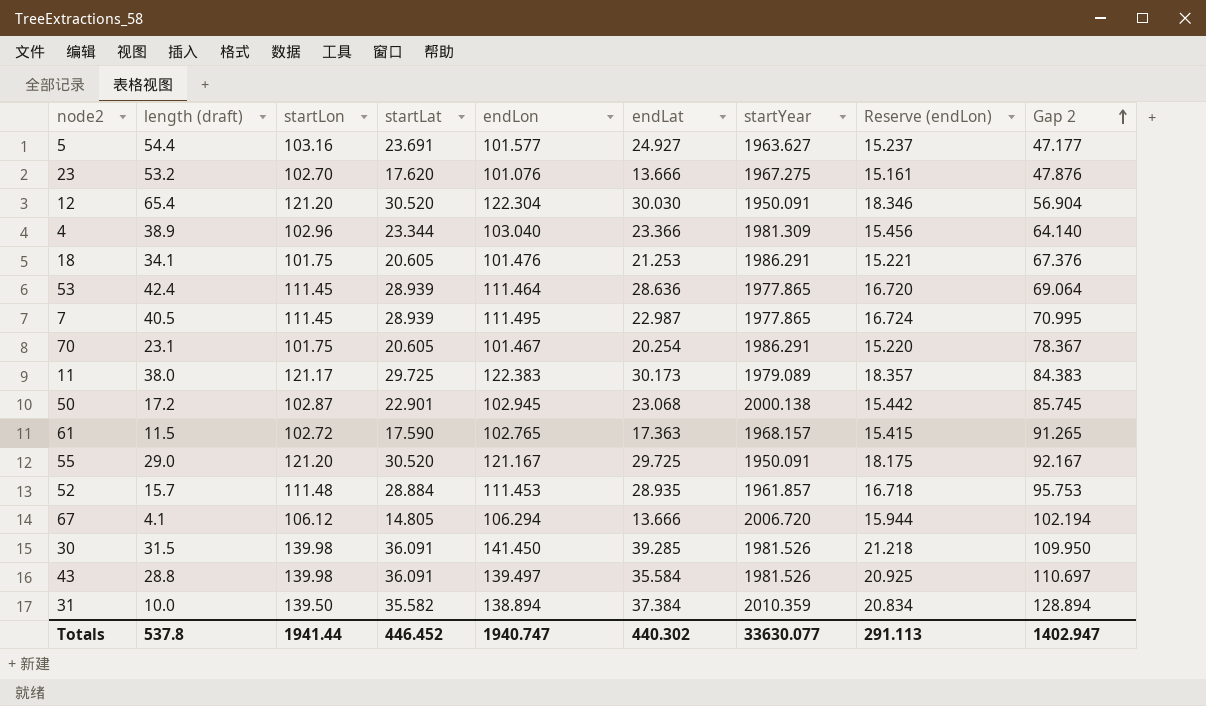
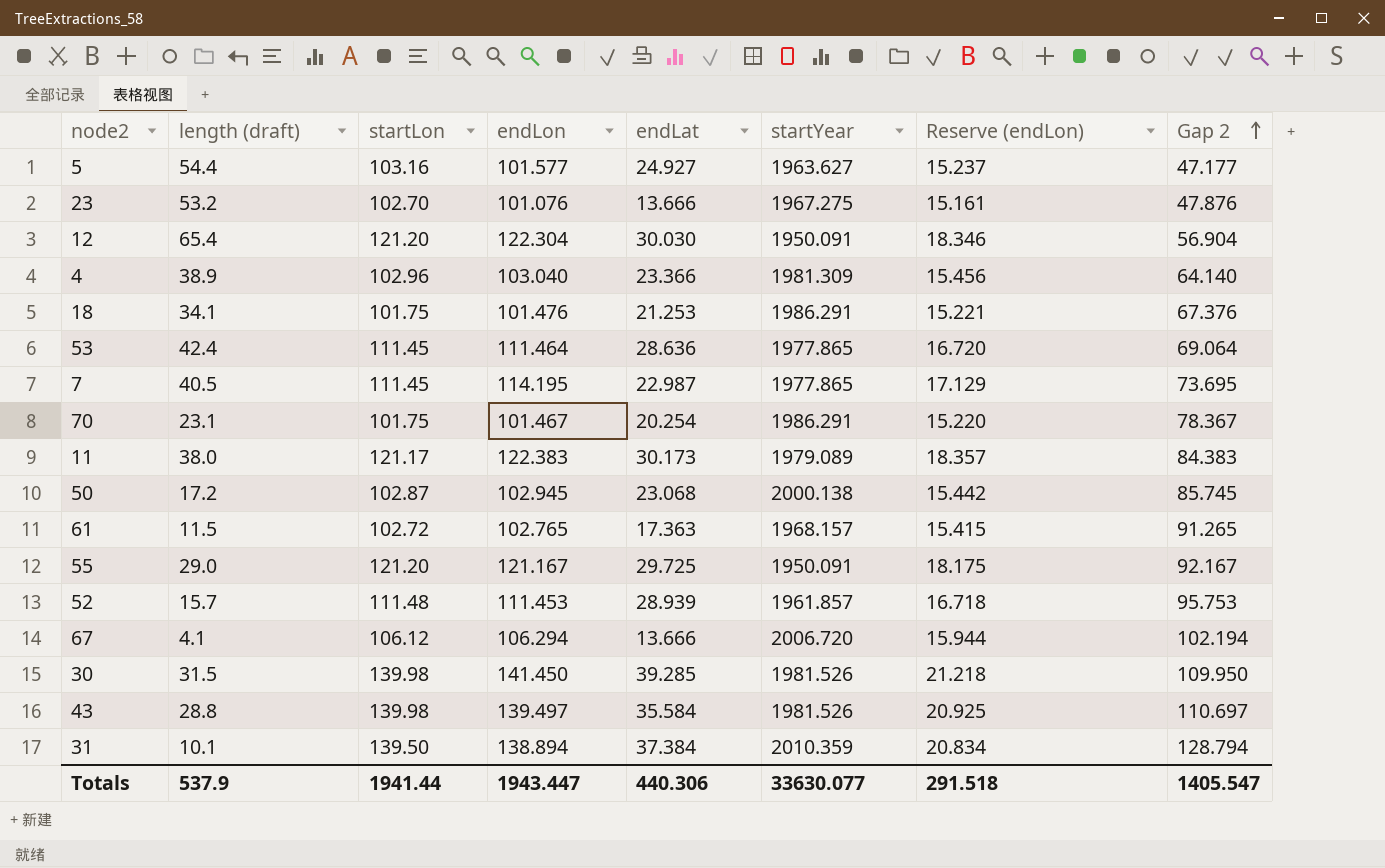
column startLat | position: 4 -> none
7 | endLon: 111.495 -> 114.195
7 | Reserve (endLon): 16.724 -> 17.129
7 | Gap 2: 70.995 -> 73.695
52 | endLat: 28.935 -> 28.939
31 | length (draft): 10.0 -> 10.1
31 | Gap 2: 128.894 -> 128.794
Totals | length (draft): 537.8 -> 537.9
Totals | endLon: 1940.747 -> 1943.447
Totals | endLat: 440.302 -> 440.306
Totals | Reserve (endLon): 291.113 -> 291.518
Totals | Gap 2: 1402.947 -> 1405.547

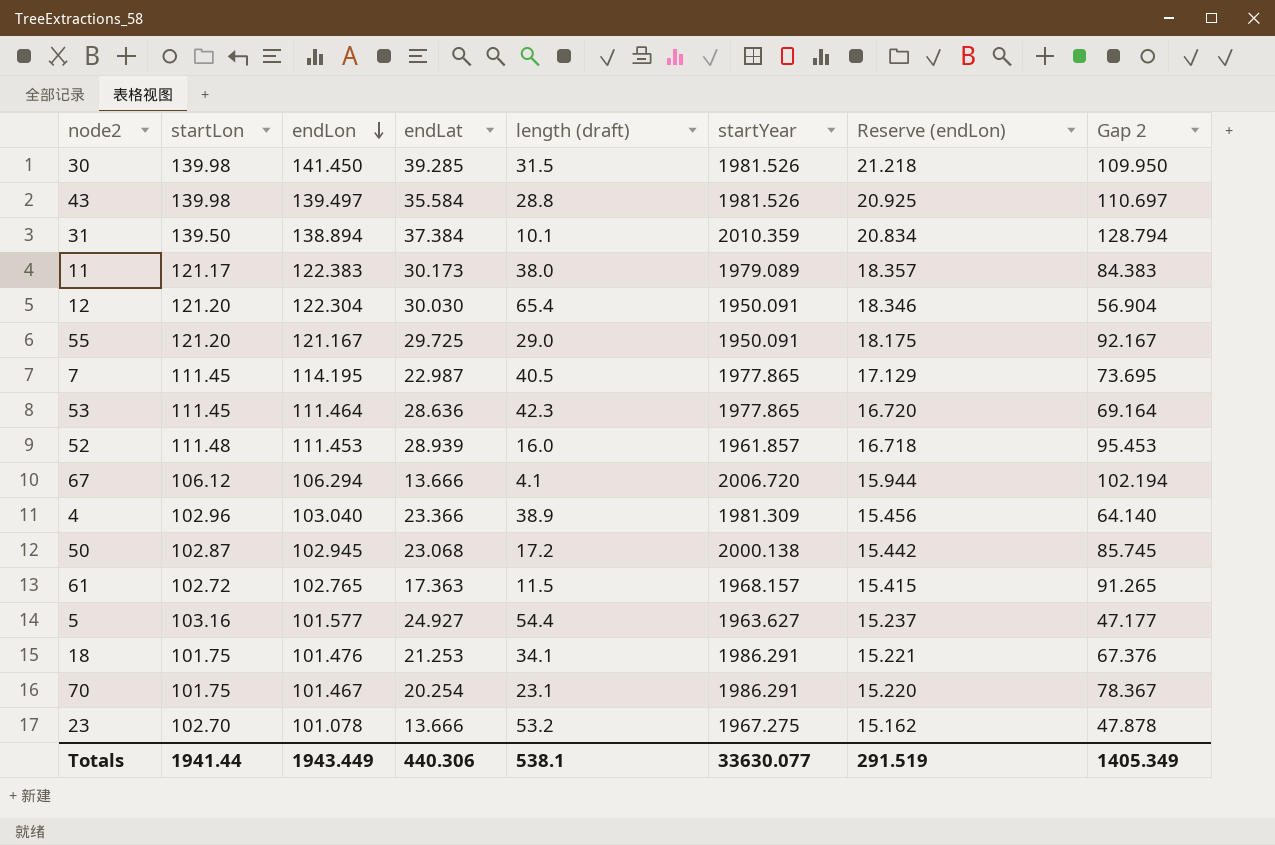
row order: Gap 2 ascending -> endLon descending
column length (draft) | position: 2 -> 5
53 | length (draft): 42.4 -> 42.3
53 | Gap 2: 69.064 -> 69.164
52 | length (draft): 15.7 -> 16.0
52 | Gap 2: 95.753 -> 95.453
23 | endLon: 101.076 -> 101.078
23 | Reserve (endLon): 15.161 -> 15.162
23 | Gap 2: 47.876 -> 47.878
Totals | endLon: 1943.447 -> 1943.449
Totals | length (draft): 537.9 -> 538.1
Totals | Reserve (endLon): 291.518 -> 291.519
Totals | Gap 2: 1405.547 -> 1405.349

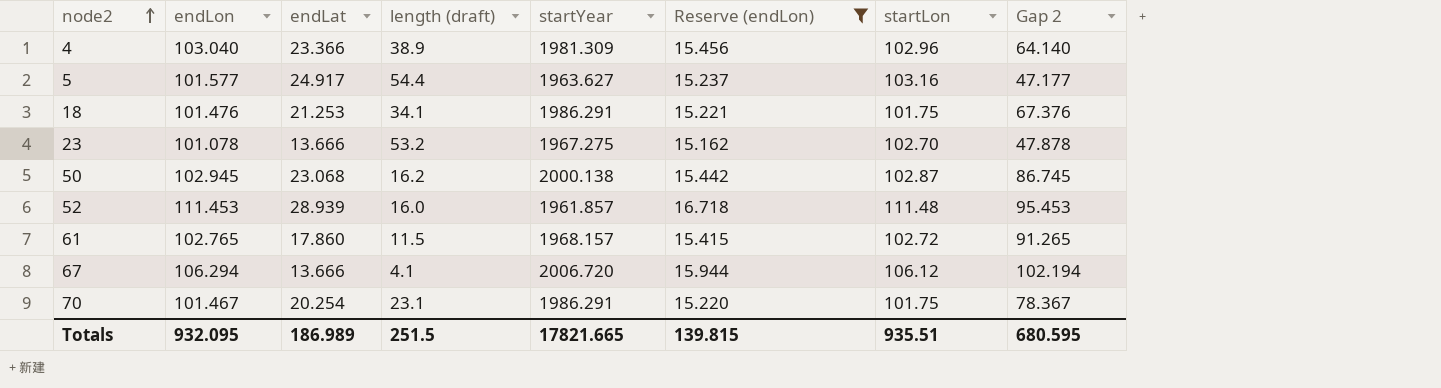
filter: none -> Reserve (endLon) <= 16.718
row order: endLon descending -> node2 ascending
column startLon | position: 2 -> 7
5 | endLat: 24.927 -> 24.917
50 | length (draft): 17.2 -> 16.2
50 | Gap 2: 85.745 -> 86.745
61 | endLat: 17.363 -> 17.860
Totals | endLon: 1943.449 -> 932.095
Totals | endLat: 440.306 -> 186.989
Totals | length (draft): 538.1 -> 251.5
Totals | startYear: 33630.077 -> 17821.665
Totals | Reserve (endLon): 291.519 -> 139.815
Totals | startLon: 1941.44 -> 935.51
Totals | Gap 2: 1405.349 -> 680.595

